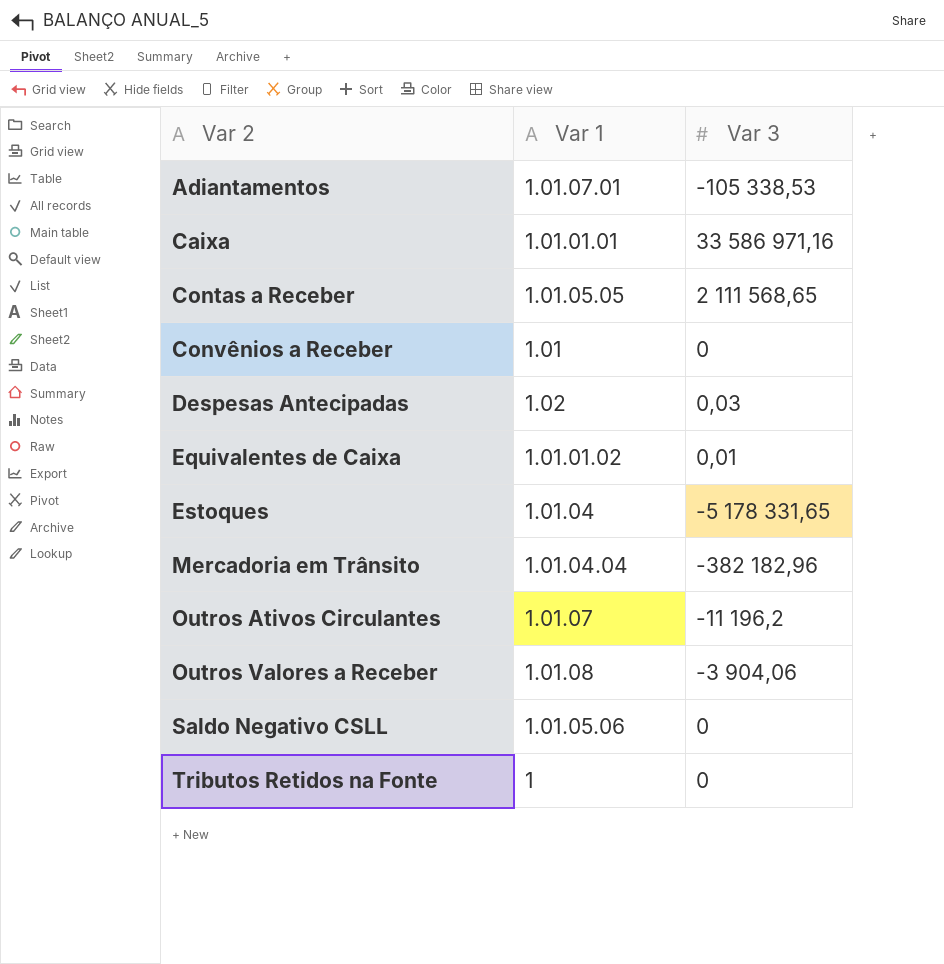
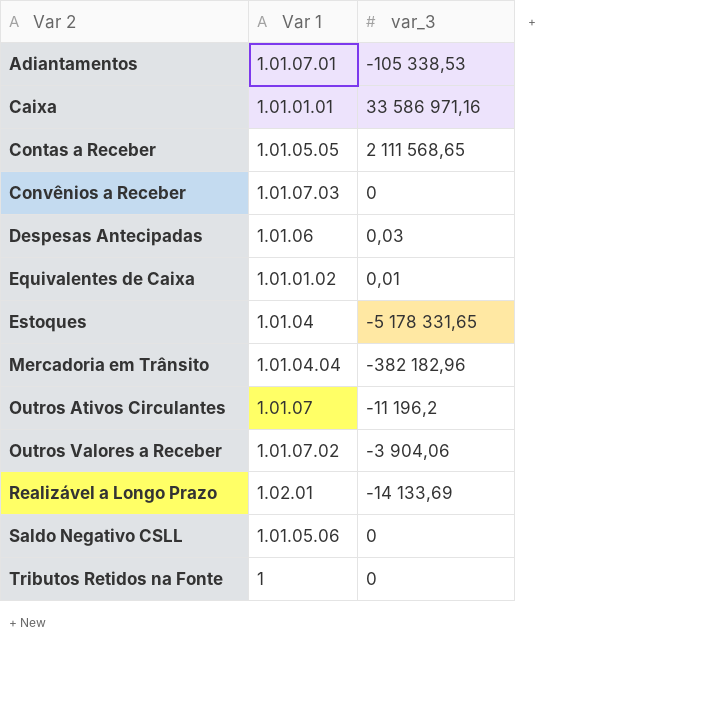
column name: Var 3 -> var_3
Convênios a Receber | Var 1: 1.01 -> 1.01.07.03
Despesas Antecipadas | Var 1: 1.02 -> 1.01.06
Outros Valores a Receber | Var 1: 1.01.08 -> 1.01.07.02
row Realizável a Longo Prazo: none -> 1.02.01 | -14 133,69

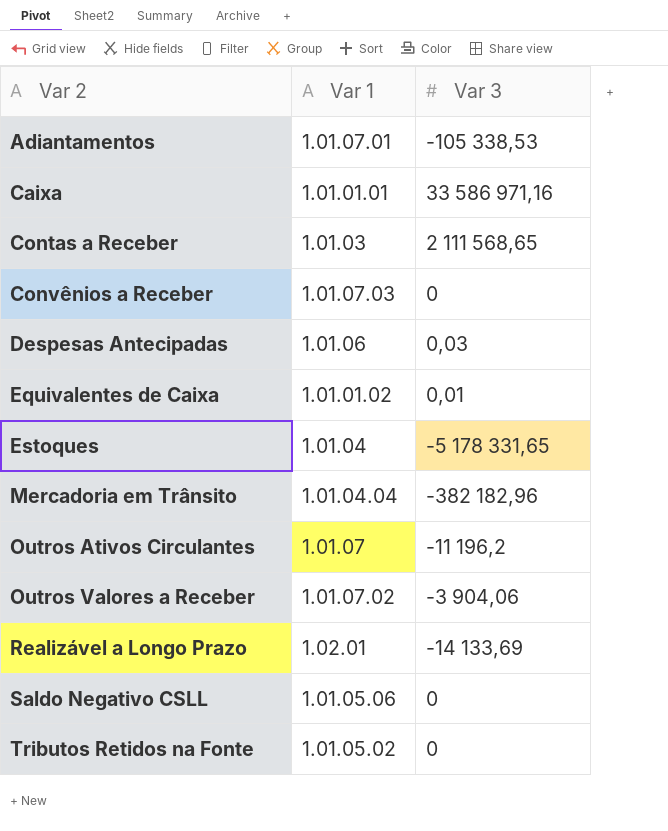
column name: var_3 -> Var 3
Contas a Receber | Var 1: 1.01.05.05 -> 1.01.03
Tributos Retidos na Fonte | Var 1: 1 -> 1.01.05.02

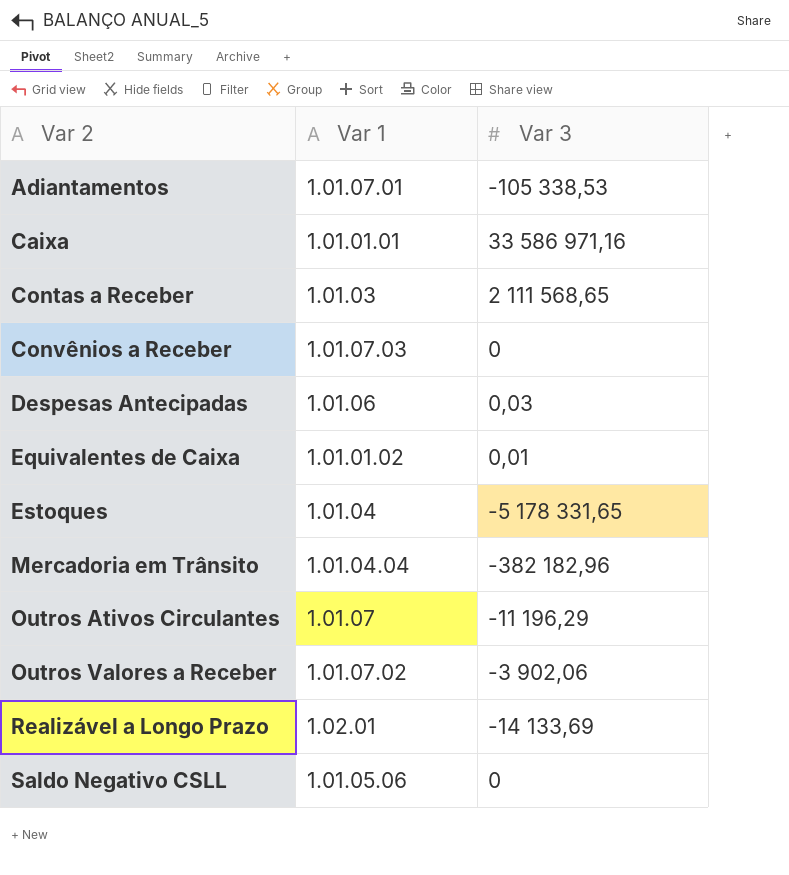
row Tributos Retidos na Fonte: 1.01.05.02 | 0 -> none
Outros Ativos Circulantes | Var 3: -11 196,2 -> -11 196,29
Outros Valores a Receber | Var 3: -3 904,06 -> -3 902,06

